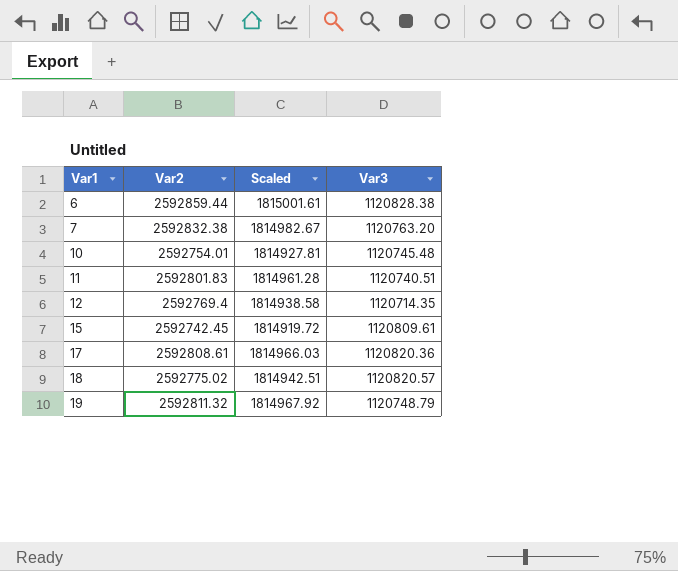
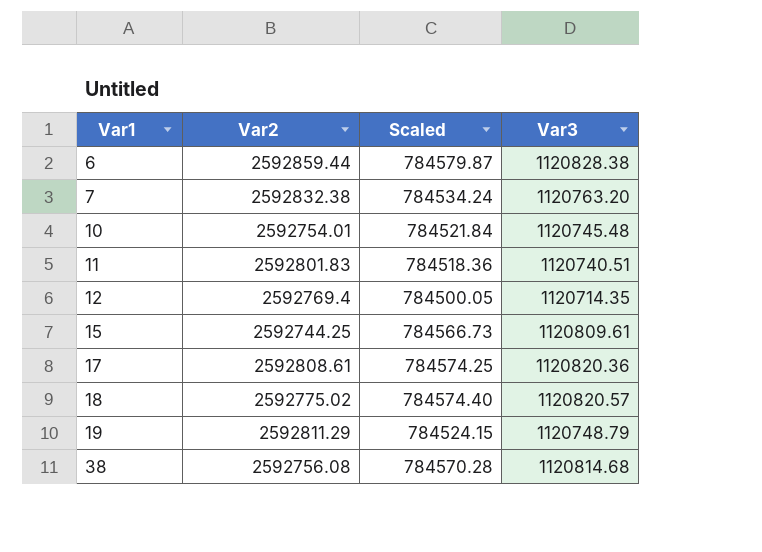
column Scaled | formula: [Var2] * 0.7 -> [Var3] * 0.7
15 | Var2: 2592742.45 -> 2592744.25
19 | Var2: 2592811.32 -> 2592811.29
row 38: none -> 2592756.08 | 784570.28 | 1120814.68

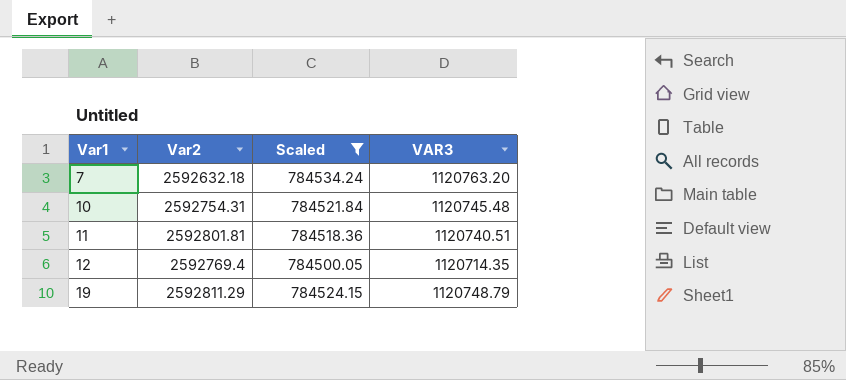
filter: none -> Scaled <= 784534.24
column name: Var3 -> VAR3
7 | Var2: 2592832.38 -> 2592632.18
10 | Var2: 2592754.01 -> 2592754.31
11 | Var2: 2592801.83 -> 2592801.81

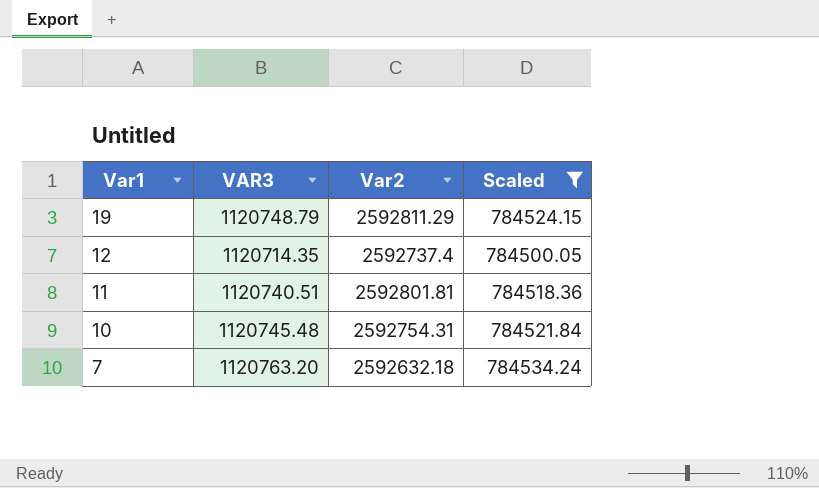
row order: Var1 ascending -> Var1 descending
column VAR3 | position: 4 -> 2
12 | Var2: 2592769.4 -> 2592737.4

